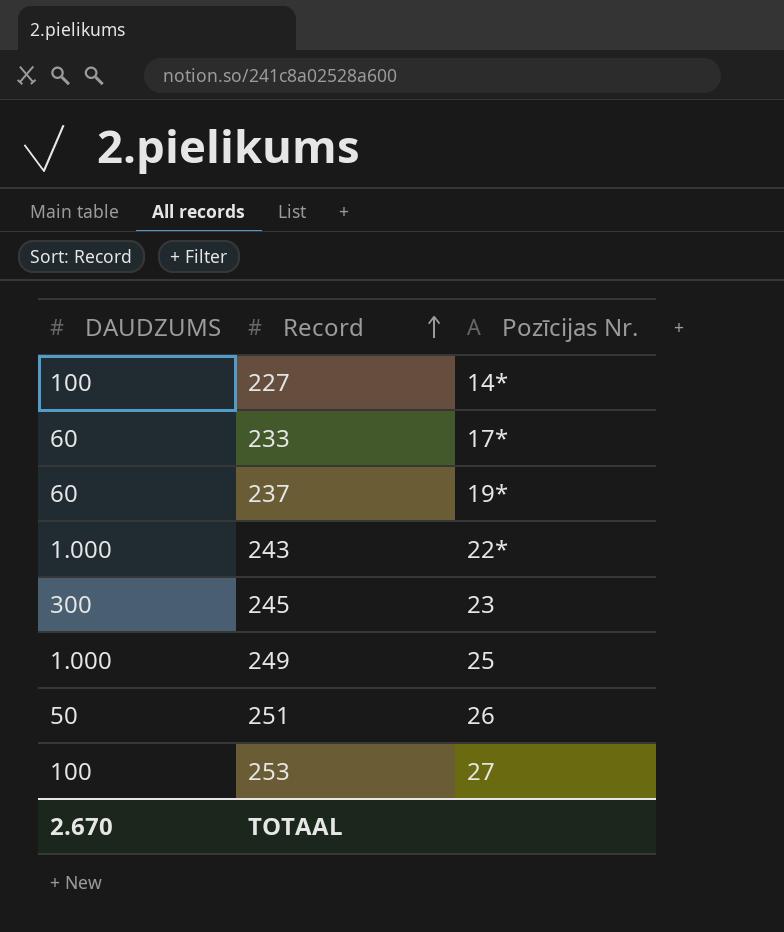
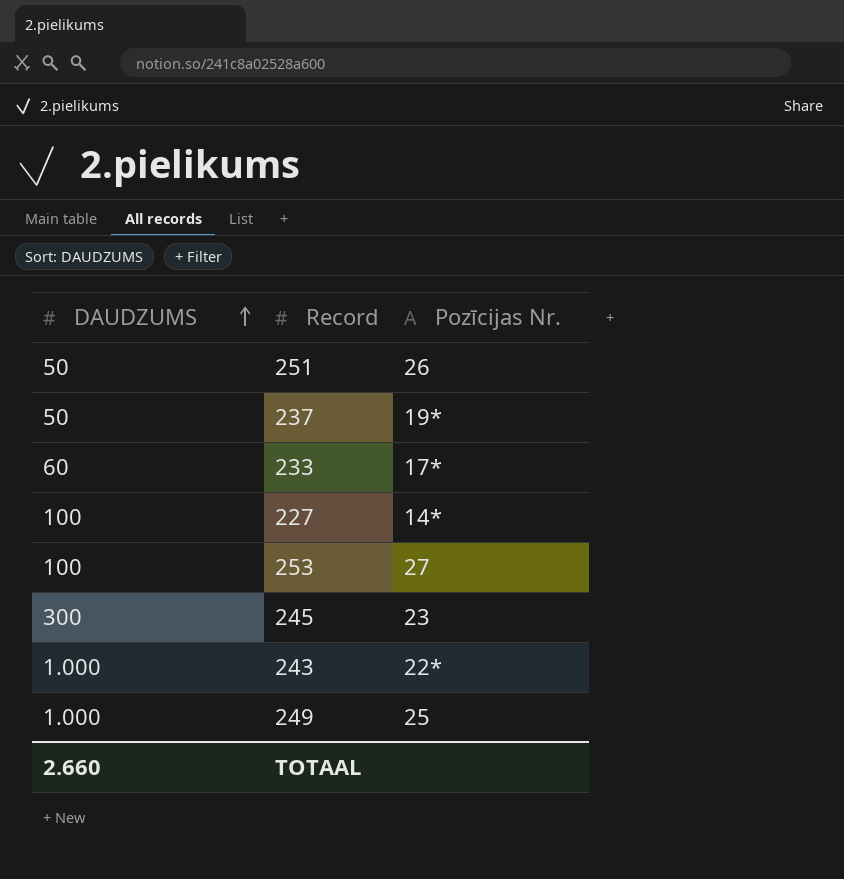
row order: Record ascending -> DAUDZUMS ascending
237 | DAUDZUMS: 60 -> 50
TOTAAL | DAUDZUMS: 2.670 -> 2.660

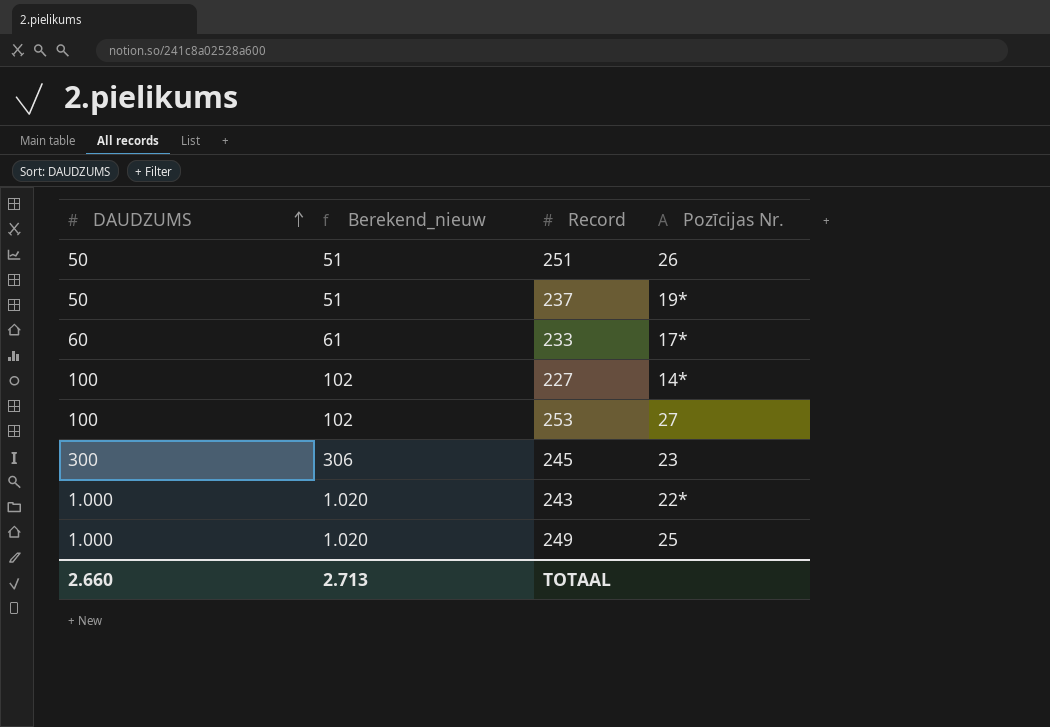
column Berekend_nieuw | formula: none -> [DAUDZUMS] * 1,02

